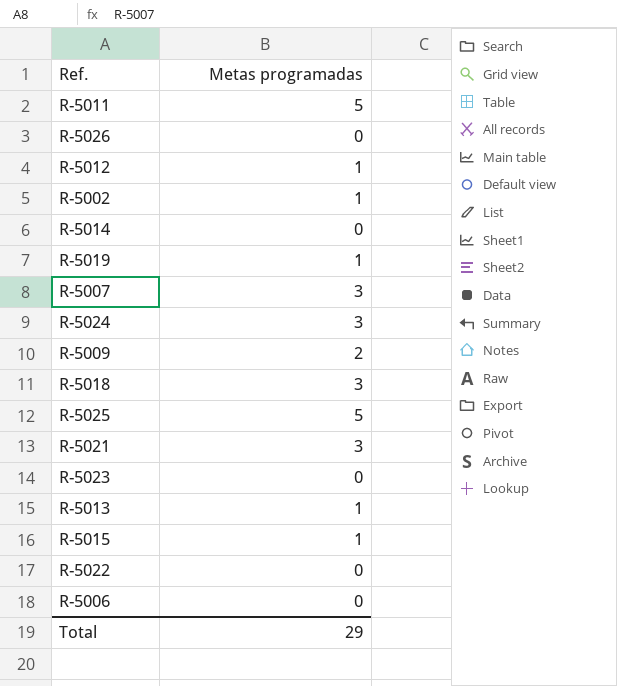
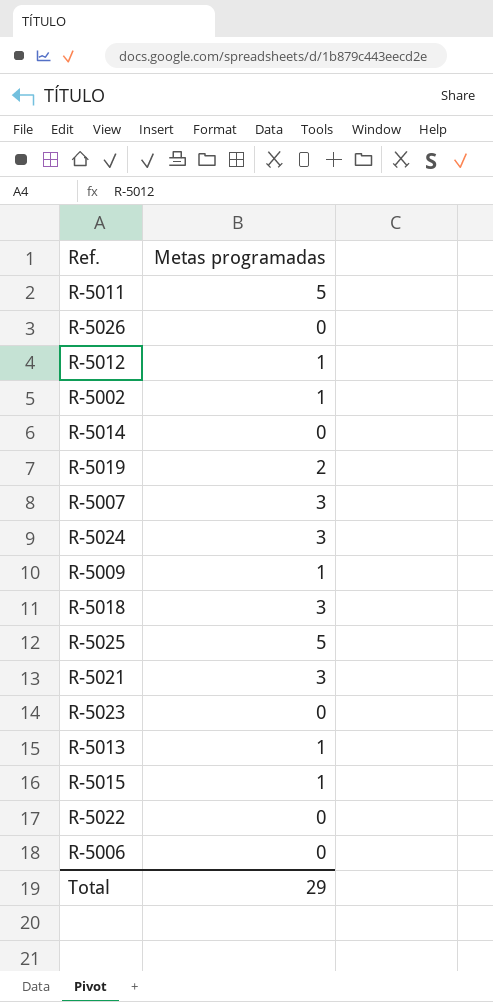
R-5019 | Metas programadas: 1 -> 2
R-5009 | Metas programadas: 2 -> 1

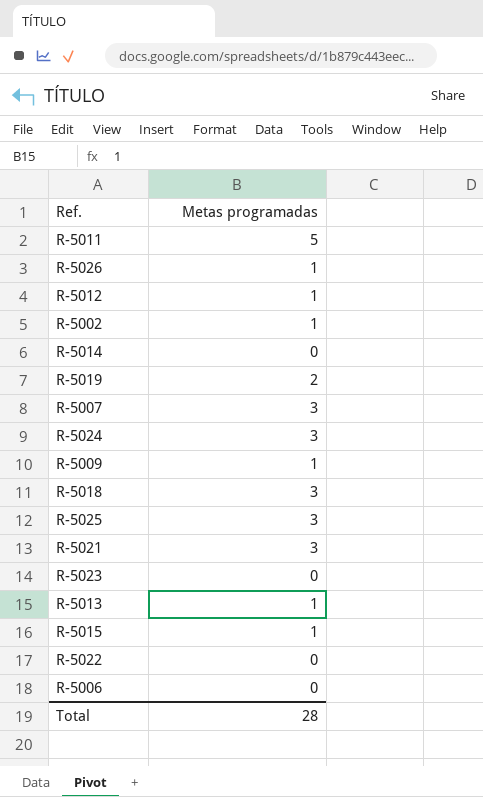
R-5026 | Metas programadas: 0 -> 1
R-5025 | Metas programadas: 5 -> 3
Total | Metas programadas: 29 -> 28

